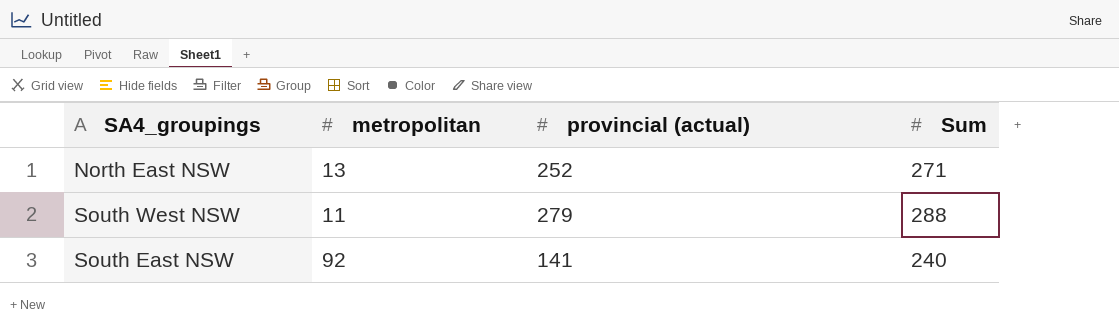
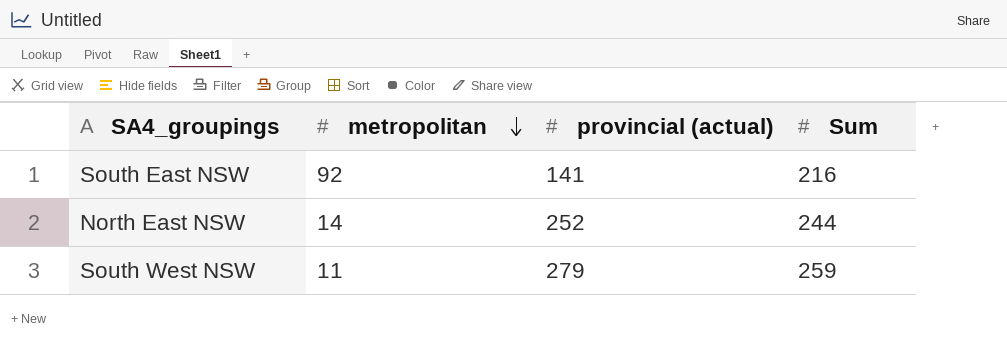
row order: none -> metropolitan descending
South East NSW | Sum: 240 -> 216
North East NSW | metropolitan: 13 -> 14
North East NSW | Sum: 271 -> 244
South West NSW | Sum: 288 -> 259

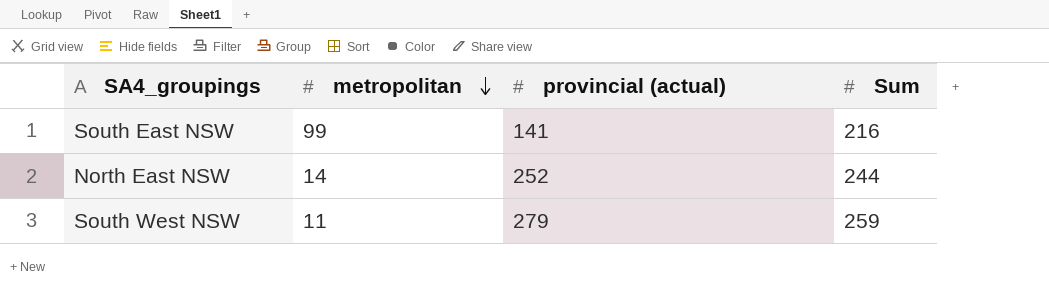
South East NSW | metropolitan: 92 -> 99

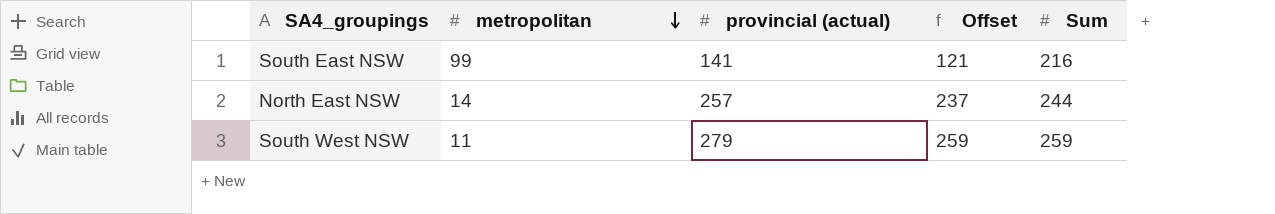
column Offset | formula: none -> [provincial (actual)] - 20
North East NSW | provincial (actual): 252 -> 257

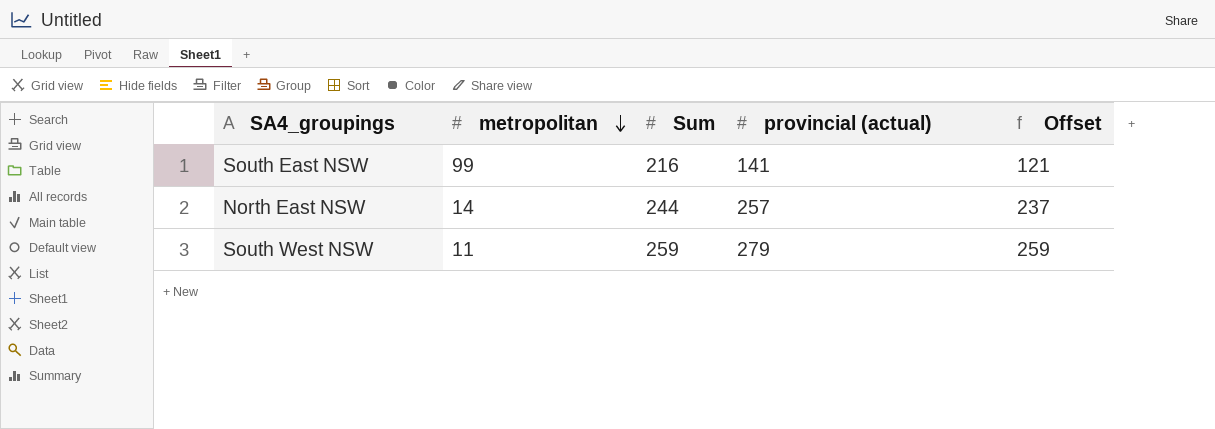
column Sum | position: 5 -> 3

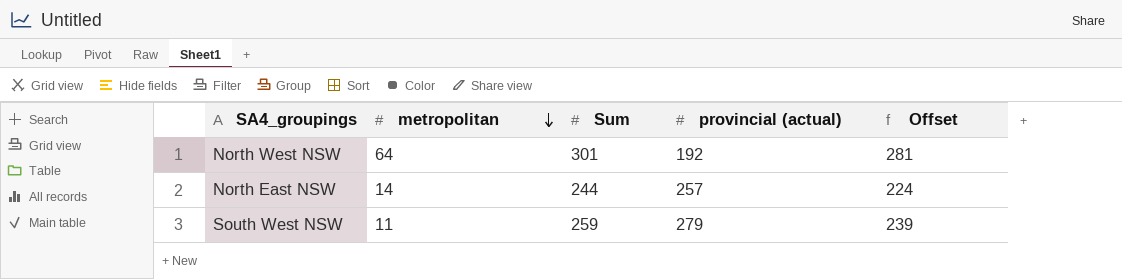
column Offset | formula: [provincial (actual)] - 20 -> [Sum] - 20
row South East NSW: 99 | 216 | 141 | 121 -> none
row North West NSW: none -> 64 | 301 | 192 | 281

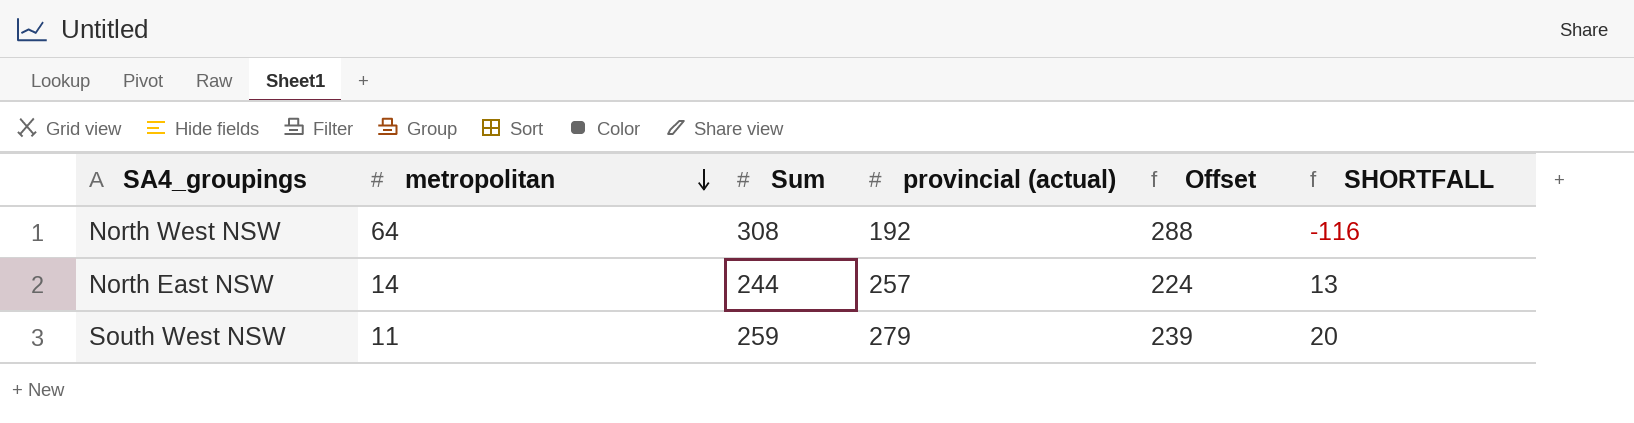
column SHORTFALL | formula: none -> [provincial (actual)] - [Sum]
North West NSW | Sum: 301 -> 308
North West NSW | Offset: 281 -> 288

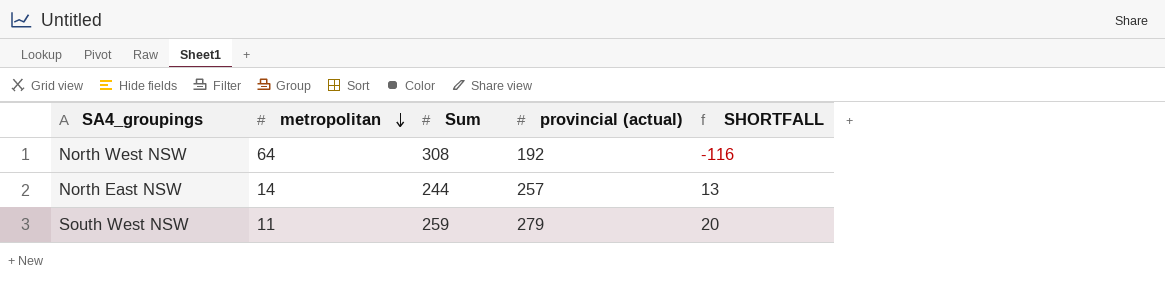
column Offset | formula: [Sum] - 20 -> none

